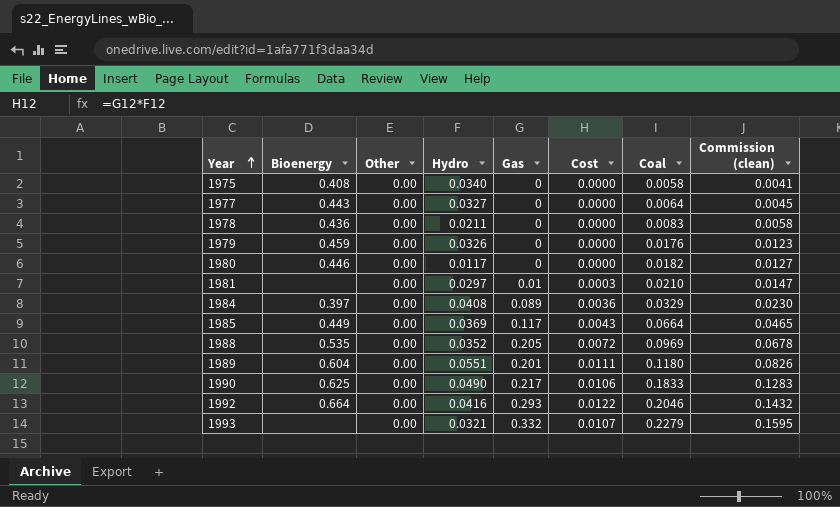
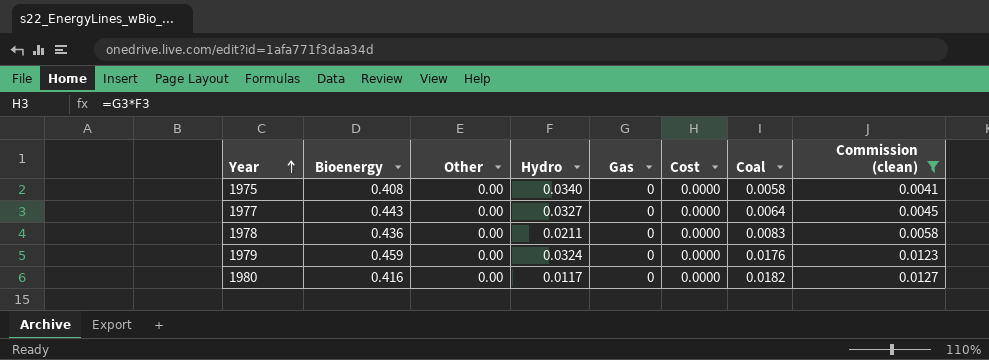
filter: none -> Commission (clean) <= 0.0127
1979 | Hydro: 0.0326 -> 0.0324
1980 | Bioenergy: 0.446 -> 0.416

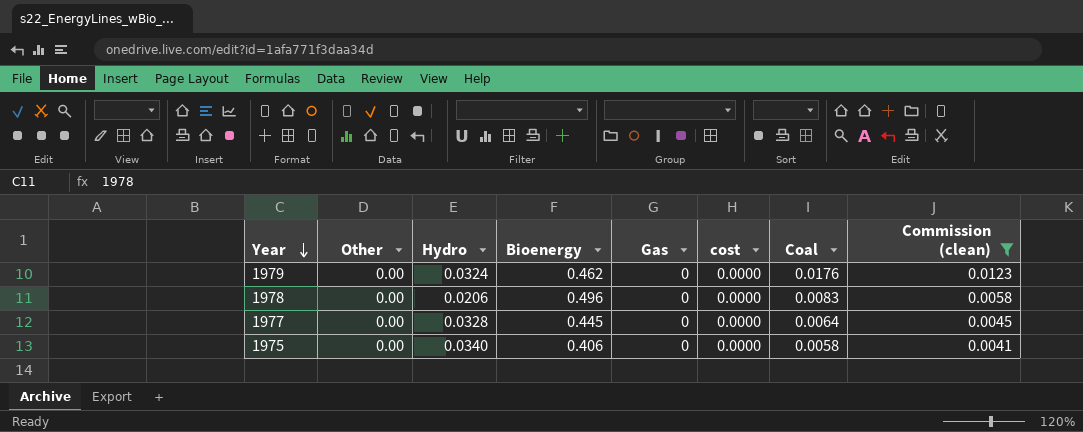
row order: Year ascending -> Year descending
column Bioenergy | position: 2 -> 4
column name: Cost -> cost
row 1980: 0.416 | 0.00 | 0.0117 | 0 | 0.0000 | 0.0182 | 0.0127 -> none
1979 | Bioenergy: 0.459 -> 0.462
1978 | Hydro: 0.0211 -> 0.0206
1978 | Bioenergy: 0.436 -> 0.496
1977 | Hydro: 0.0327 -> 0.0328
1977 | Bioenergy: 0.443 -> 0.445
1975 | Bioenergy: 0.408 -> 0.406

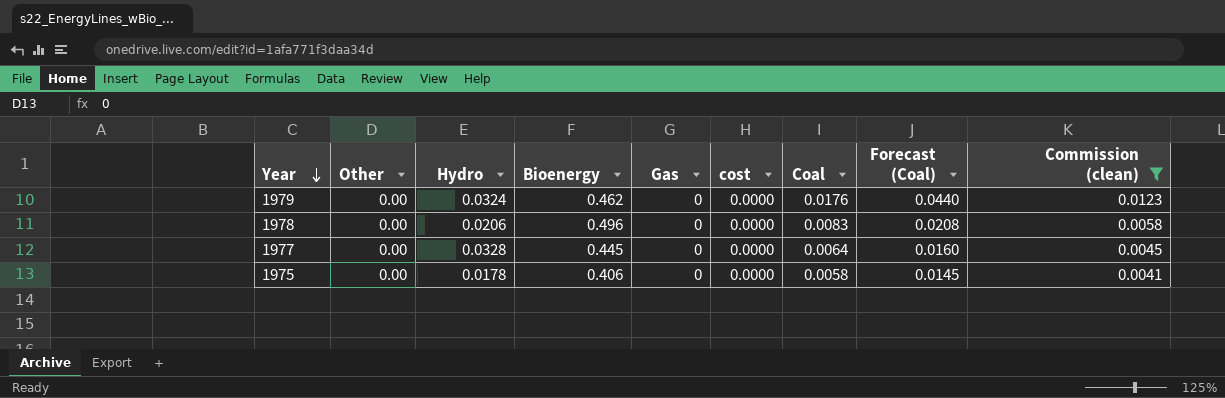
column Forecast (Coal) | formula: none -> [Coal] * 2.5
1975 | Hydro: 0.0340 -> 0.0178

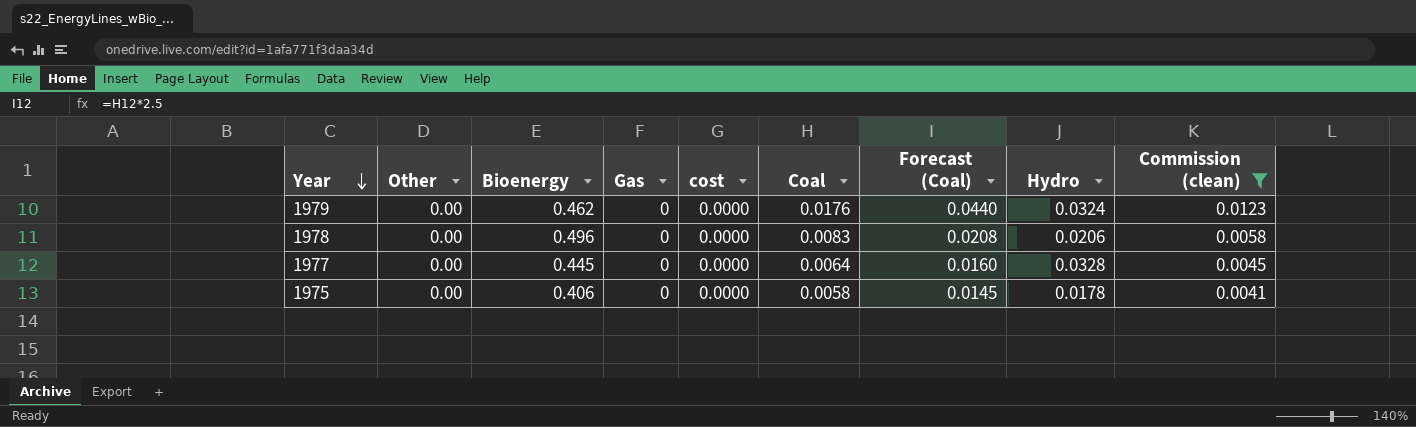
column Hydro | position: 3 -> 8

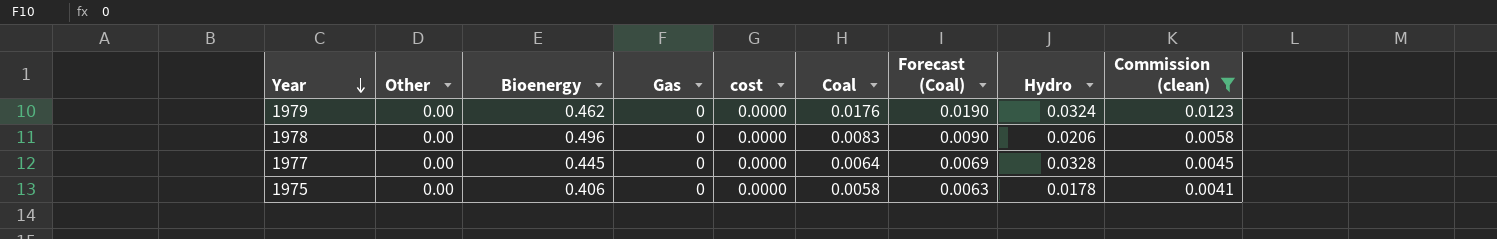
column Forecast (Coal) | formula: [Coal] * 2.5 -> [Coal] * 1.08

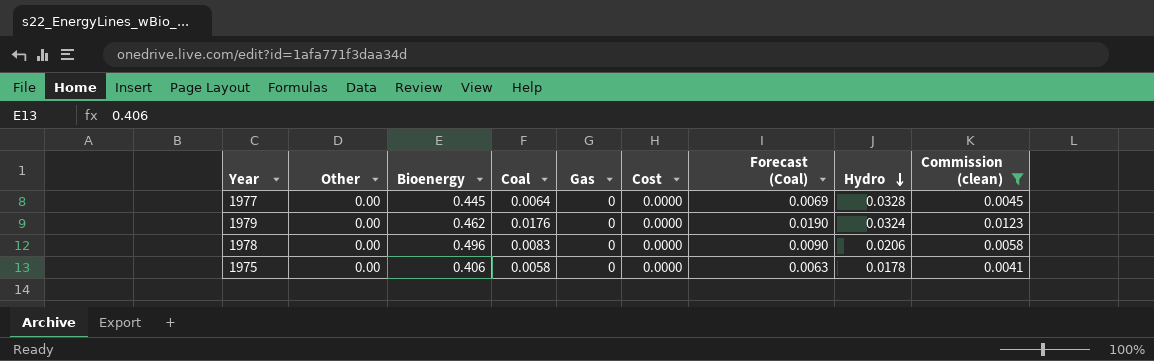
row order: Year descending -> Hydro descending
column Coal | position: 6 -> 4
column name: cost -> Cost

